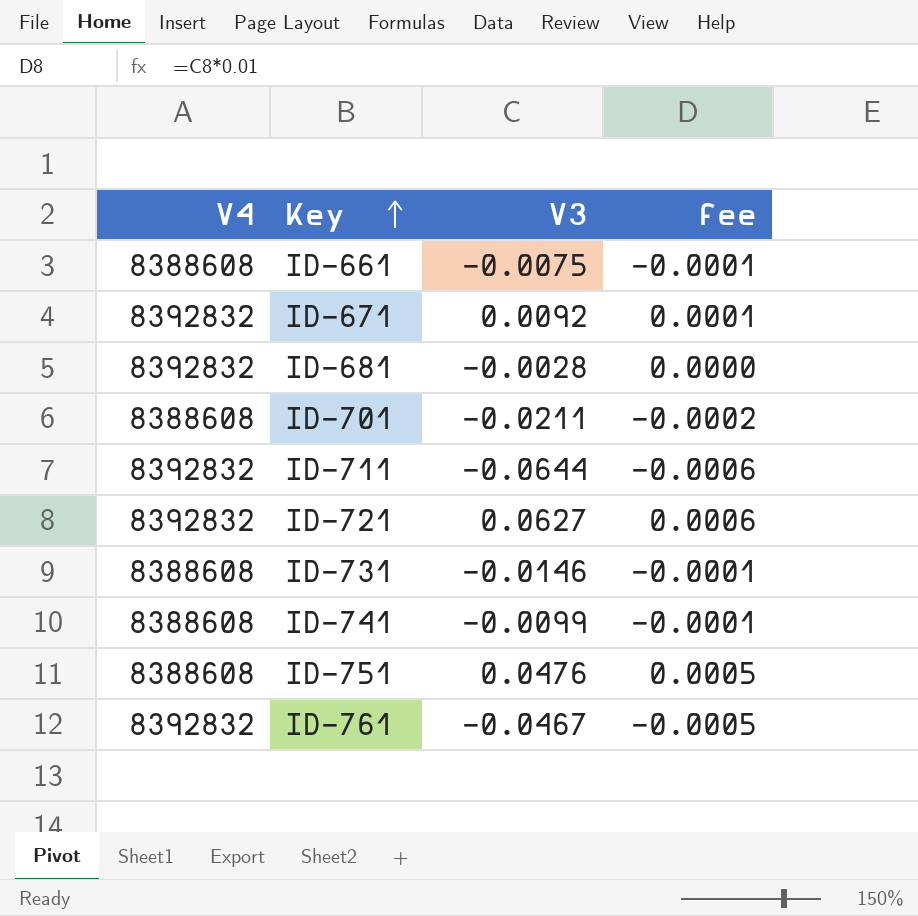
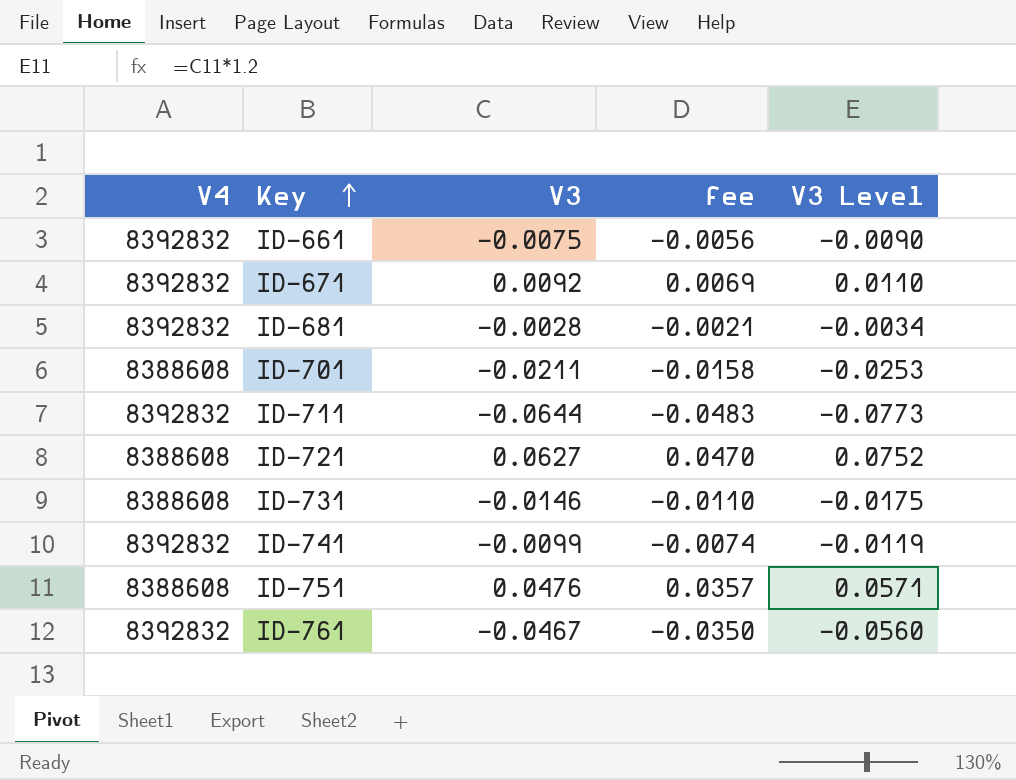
column fee | formula: [V3] * 0.01 -> [V3] * 0.75
column V3 Level | formula: none -> [V3] * 1.2
ID-661 | V4: 8388608 -> 8392832
ID-721 | V4: 8392832 -> 8388608
ID-741 | V4: 8388608 -> 8392832

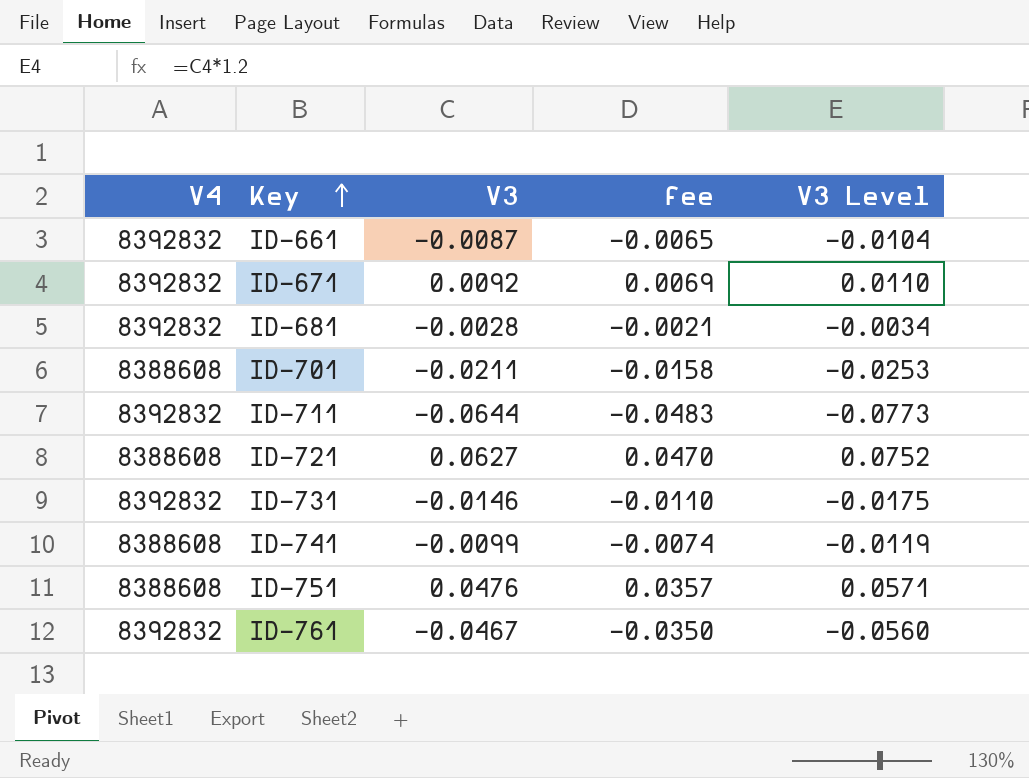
ID-661 | V3: -0.0075 -> -0.0087
ID-661 | fee: -0.0056 -> -0.0065
ID-661 | V3 Level: -0.0090 -> -0.0104
ID-731 | V4: 8388608 -> 8392832
ID-741 | V4: 8392832 -> 8388608

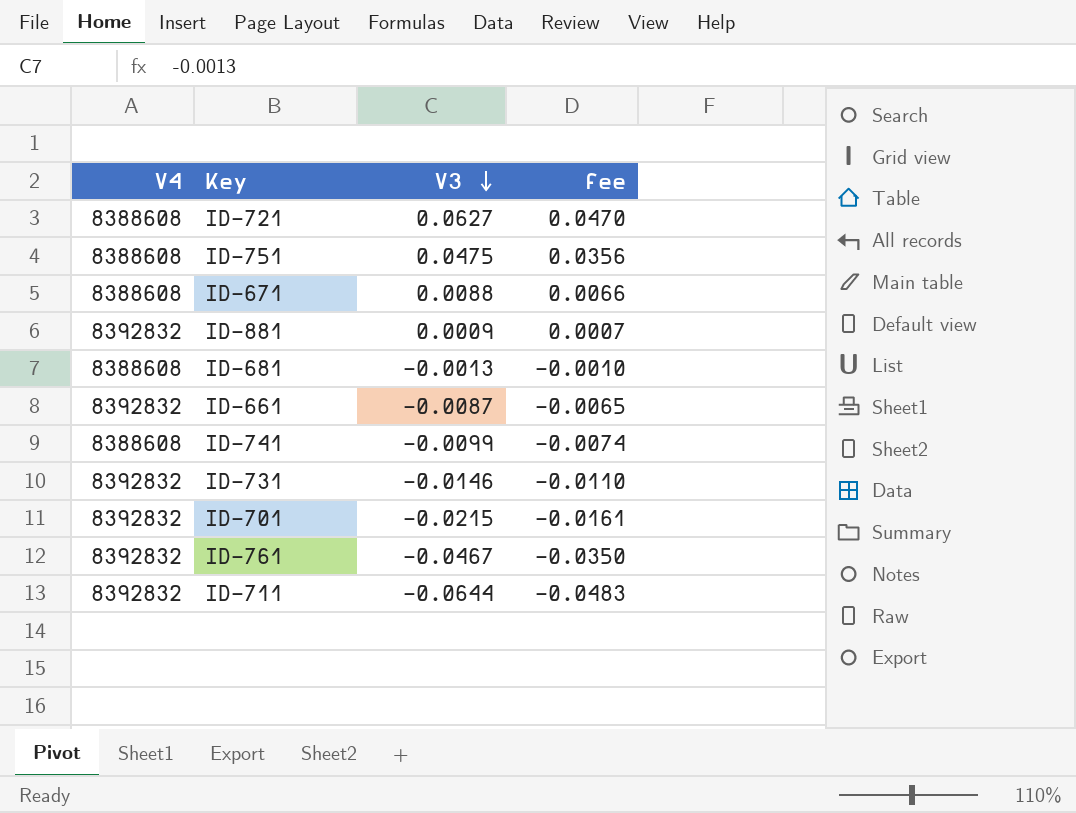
row order: Key ascending -> V3 descending
column V3 Level | formula: [V3] * 1.2 -> none
ID-751 | V3: 0.0476 -> 0.0475
ID-751 | fee: 0.0357 -> 0.0356
ID-671 | V4: 8392832 -> 8388608
ID-671 | V3: 0.0092 -> 0.0088
ID-671 | fee: 0.0069 -> 0.0066
row ID-881: none -> 8392832 | 0.0009 | 0.0007
ID-681 | V4: 8392832 -> 8388608
ID-681 | V3: -0.0028 -> -0.0013
ID-681 | fee: -0.0021 -> -0.0010
ID-701 | V4: 8388608 -> 8392832
ID-701 | V3: -0.0211 -> -0.0215
ID-701 | fee: -0.0158 -> -0.0161

